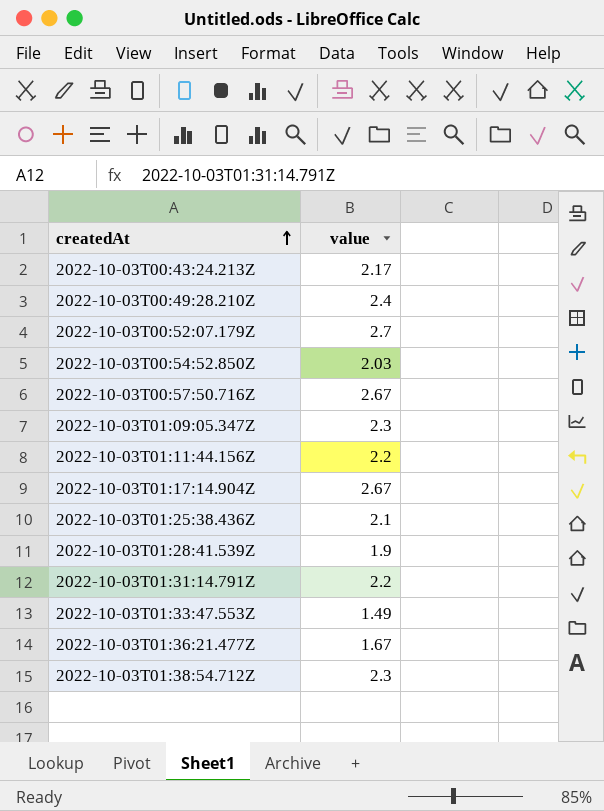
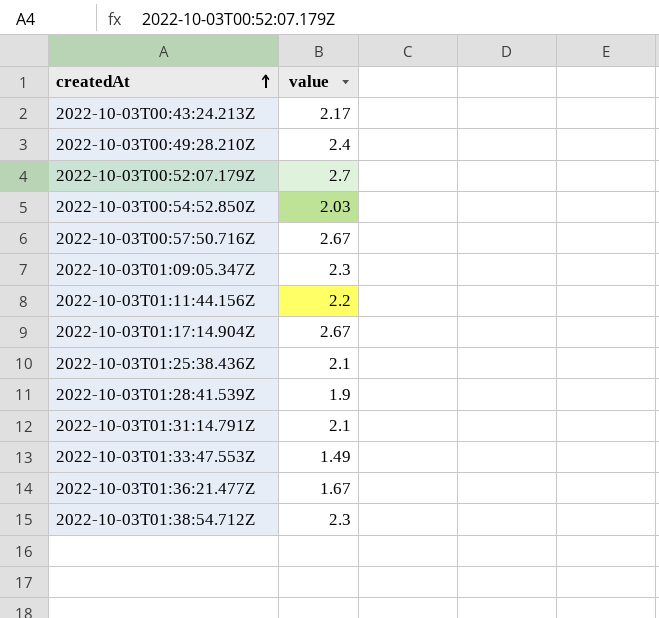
2022-10-03T01:31:14.791Z | value: 2.2 -> 2.1

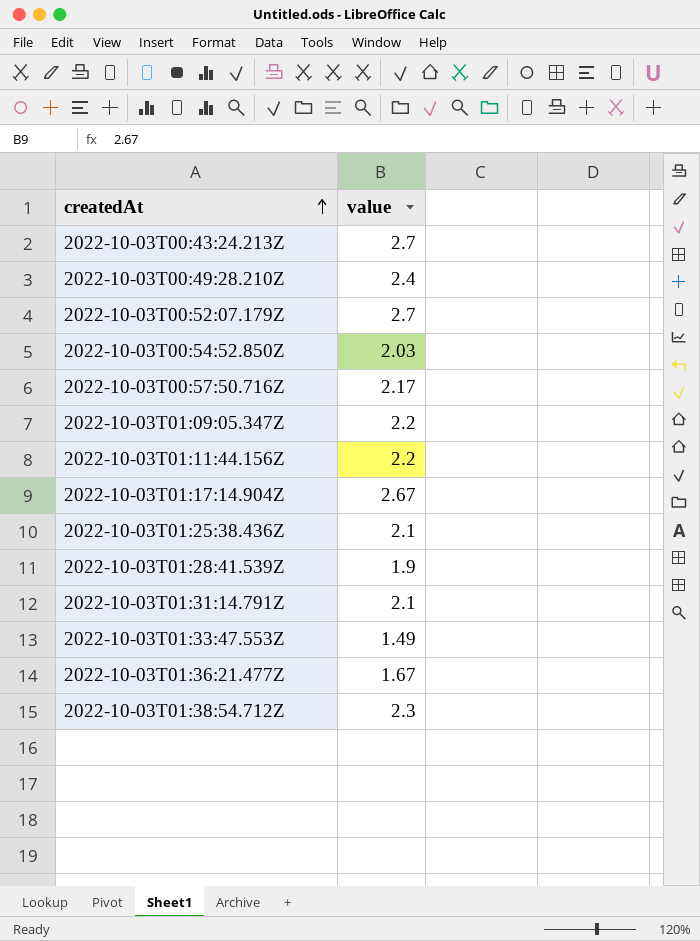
2022-10-03T00:43:24.213Z | value: 2.17 -> 2.7
2022-10-03T00:57:50.716Z | value: 2.67 -> 2.17
2022-10-03T01:09:05.347Z | value: 2.3 -> 2.2

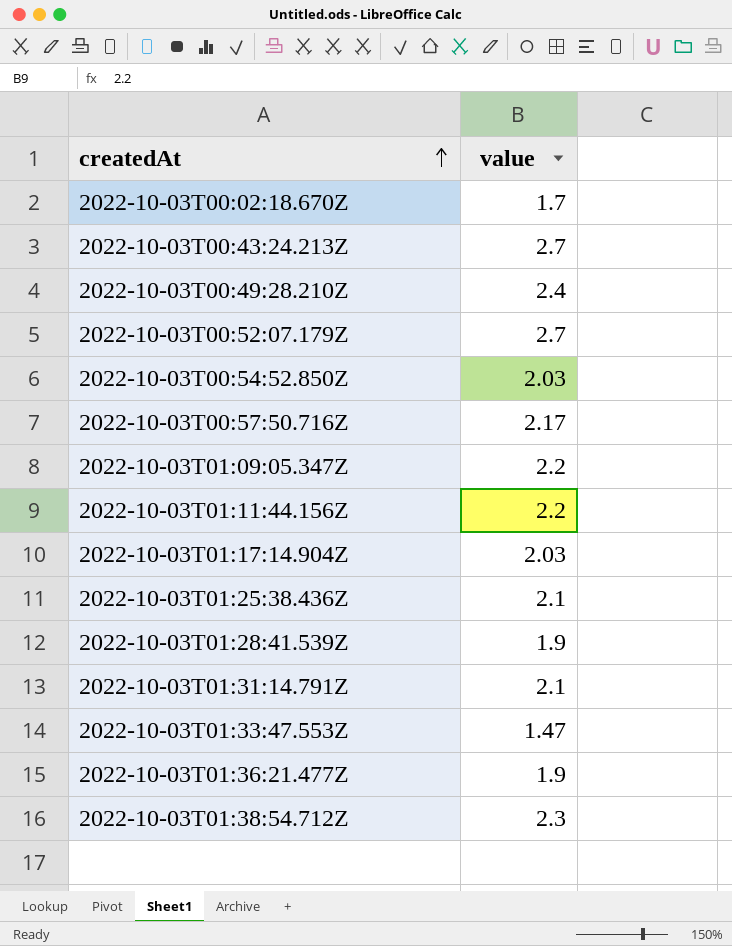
row 2022-10-03T00:02:18.670Z: none -> 1.7
2022-10-03T01:17:14.904Z | value: 2.67 -> 2.03
2022-10-03T01:33:47.553Z | value: 1.49 -> 1.47
2022-10-03T01:36:21.477Z | value: 1.67 -> 1.9

